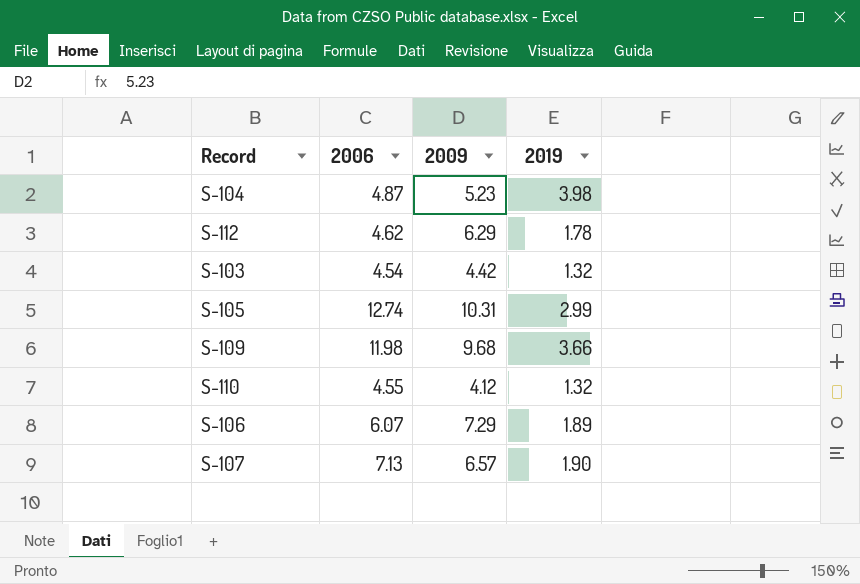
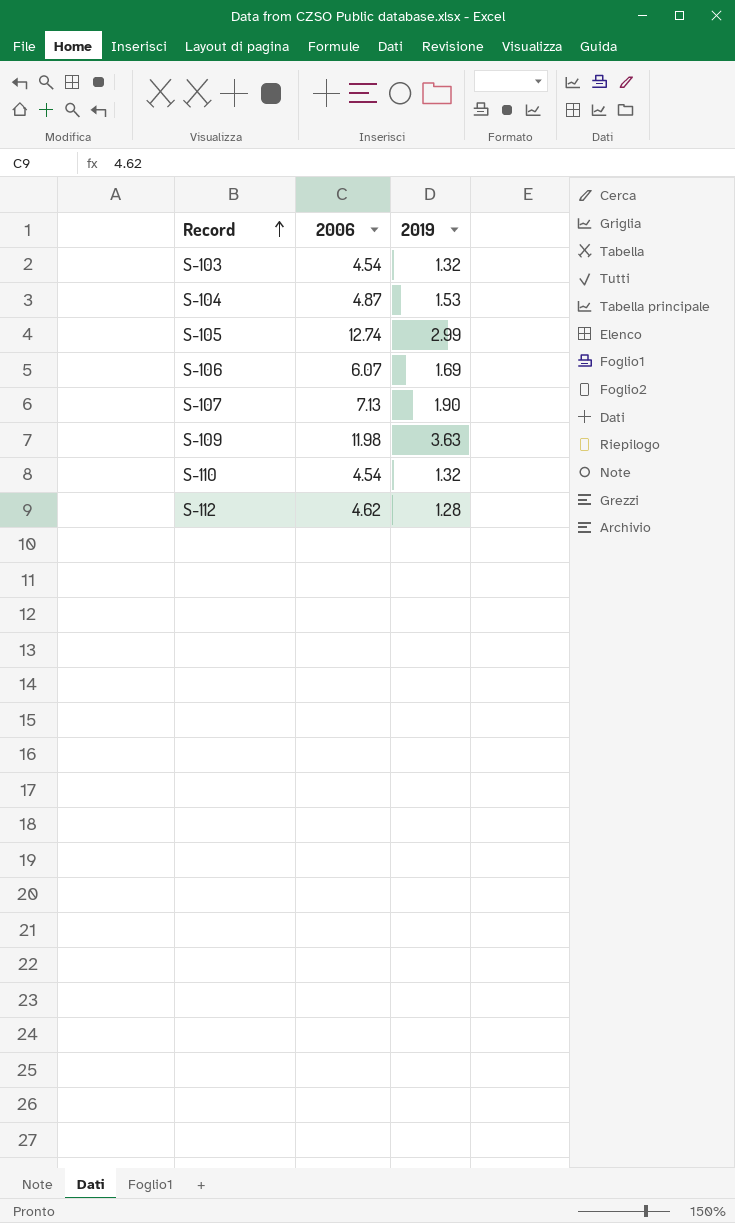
row order: none -> Record ascending
column 2009 | position: 3 -> none
S-104 | 2019: 3.98 -> 1.53
S-106 | 2019: 1.89 -> 1.69
S-109 | 2019: 3.66 -> 3.63
S-110 | 2006: 4.55 -> 4.54
S-112 | 2019: 1.78 -> 1.28

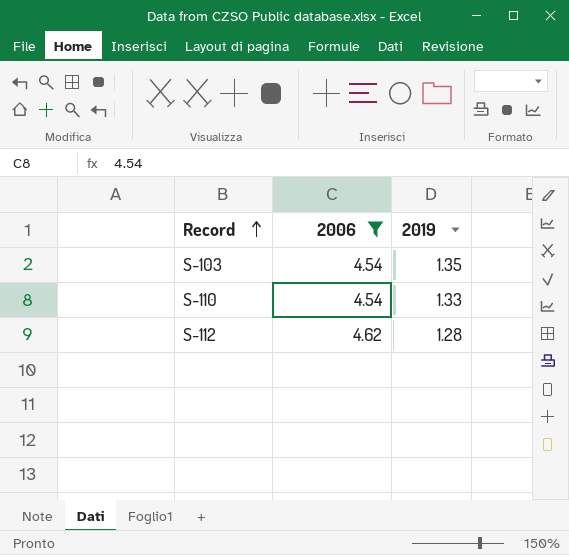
filter: none -> 2006 <= 4.62
S-103 | 2019: 1.32 -> 1.35
S-110 | 2019: 1.32 -> 1.33

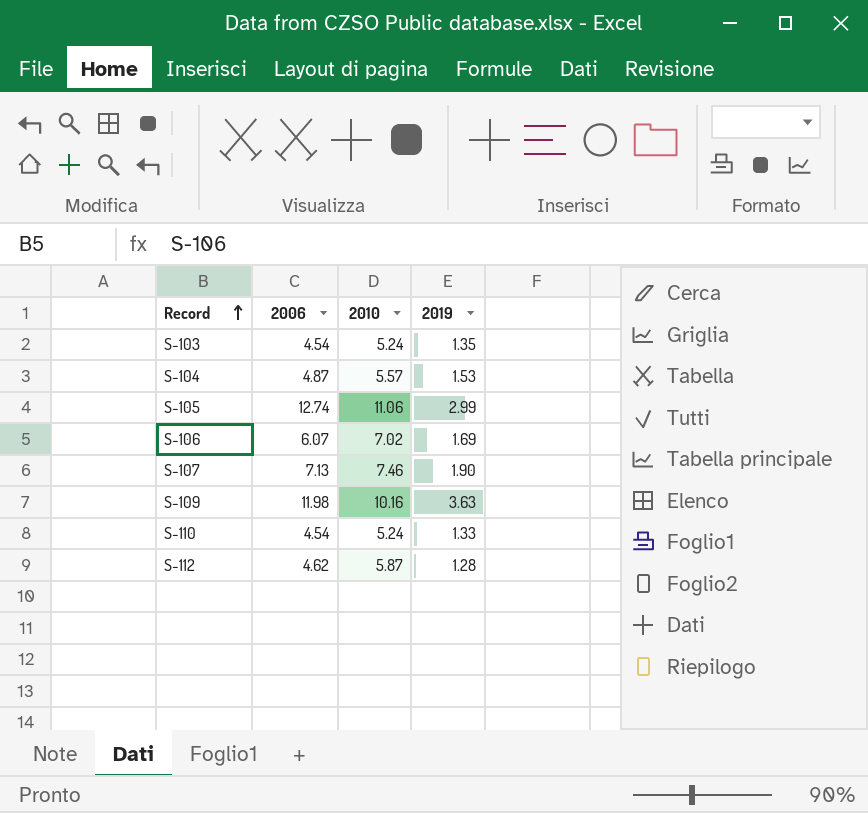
filter: 2006 <= 4.62 -> none
column 2010 | position: none -> 3

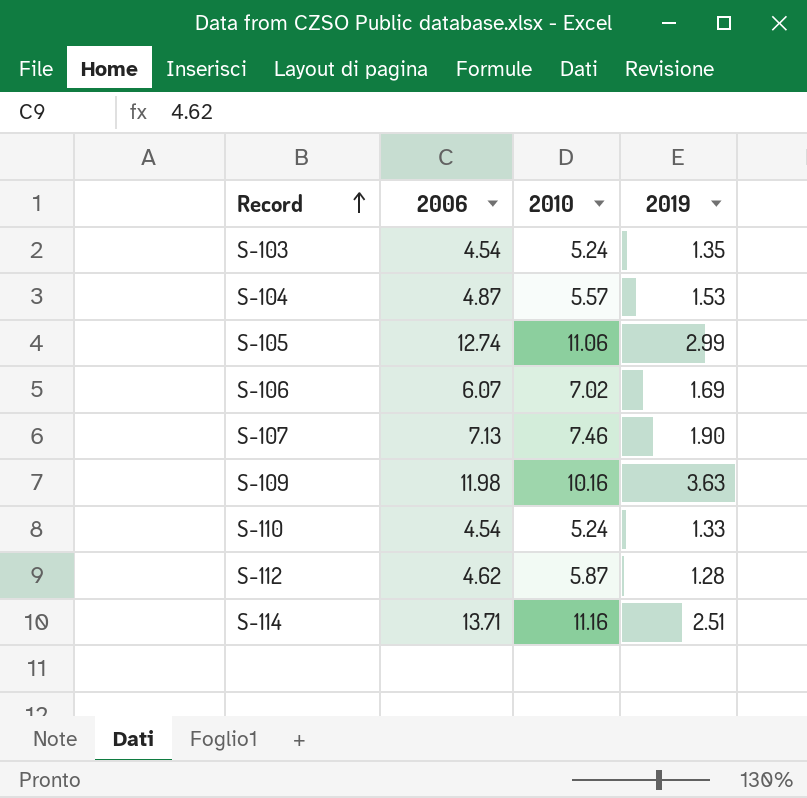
row S-114: none -> 13.71 | 11.16 | 2.51

